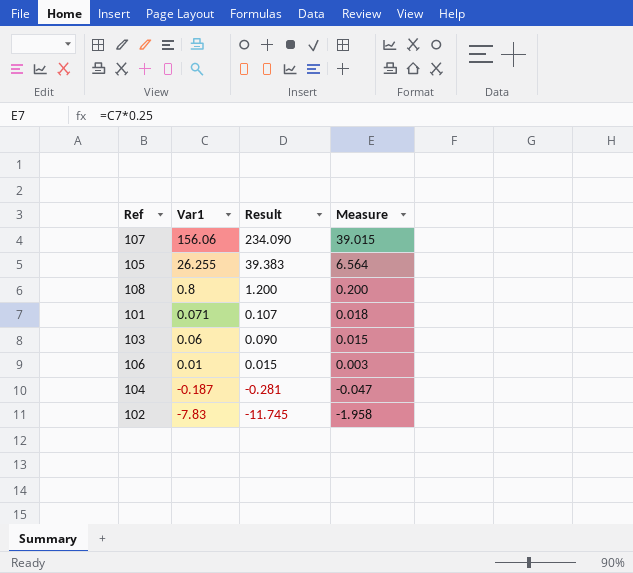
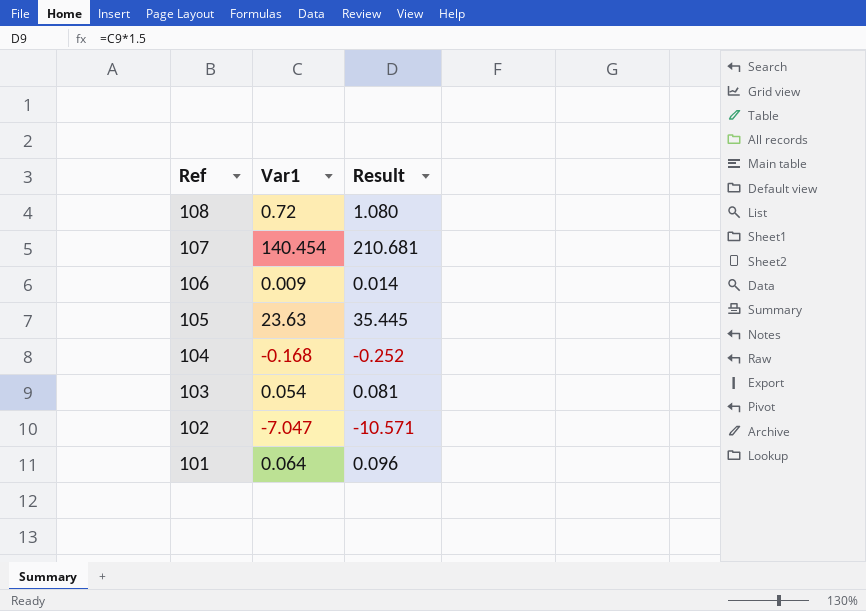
row order: Var1 descending -> Ref descending
column Measure | formula: [Var1] * 0.25 -> none
108 | Var1: 0.8 -> 0.72
108 | Result: 1.200 -> 1.080
107 | Var1: 156.06 -> 140.454
107 | Result: 234.090 -> 210.681
106 | Var1: 0.01 -> 0.009
106 | Result: 0.015 -> 0.014
105 | Var1: 26.255 -> 23.63
105 | Result: 39.383 -> 35.445
104 | Var1: -0.187 -> -0.168
104 | Result: -0.281 -> -0.252
103 | Var1: 0.06 -> 0.054
103 | Result: 0.090 -> 0.081
102 | Var1: -7.83 -> -7.047
102 | Result: -11.745 -> -10.571
101 | Var1: 0.071 -> 0.064
101 | Result: 0.107 -> 0.096

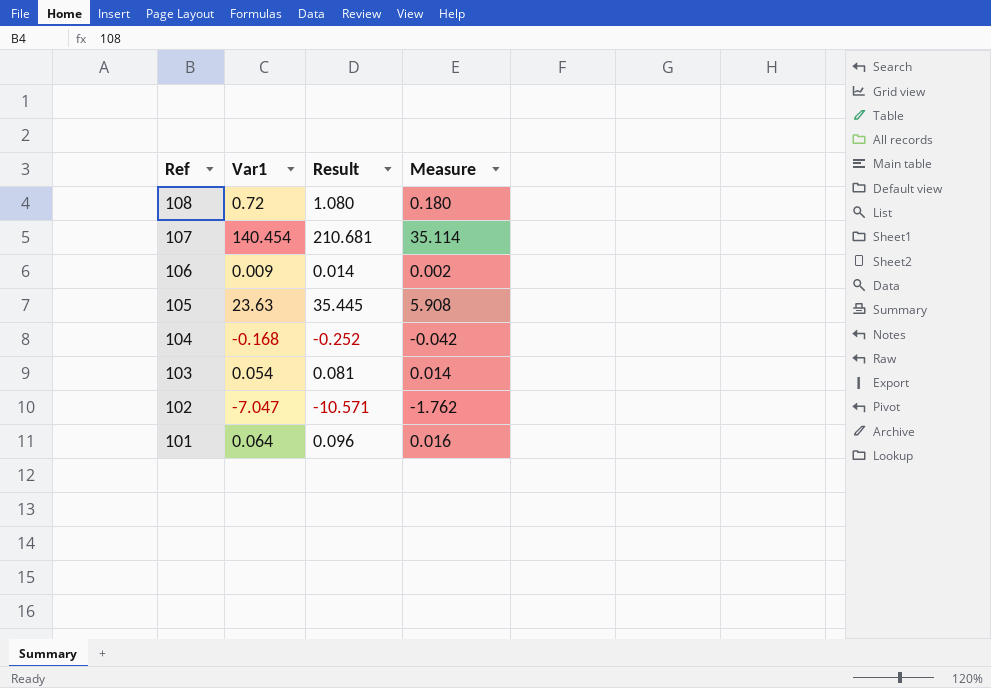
column Measure | formula: none -> [Var1] * 0.25

